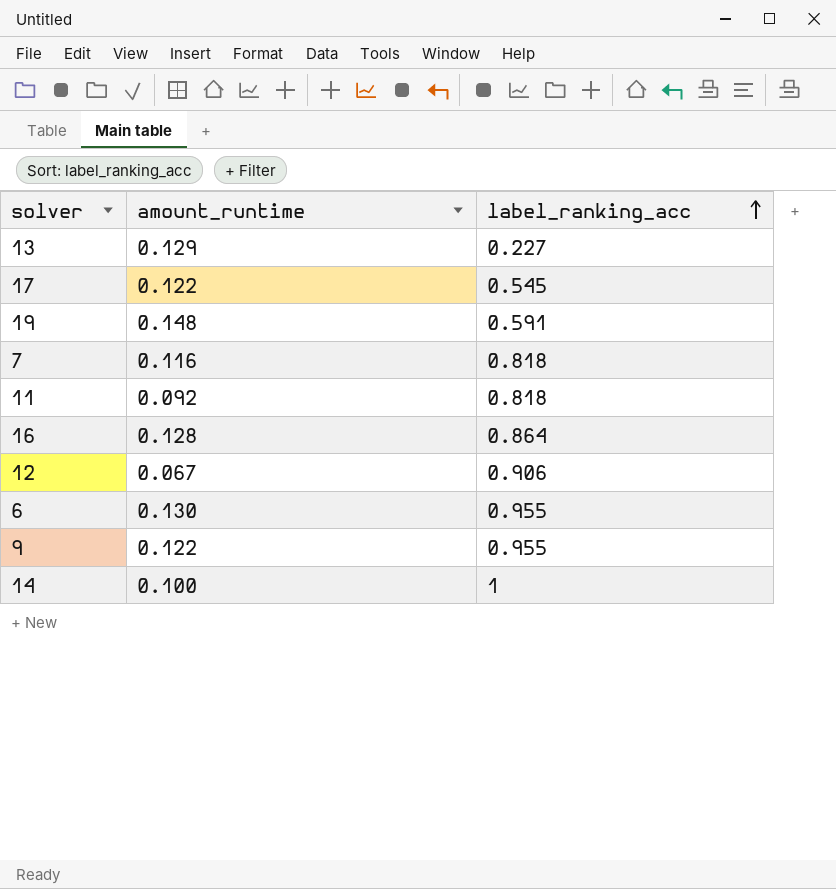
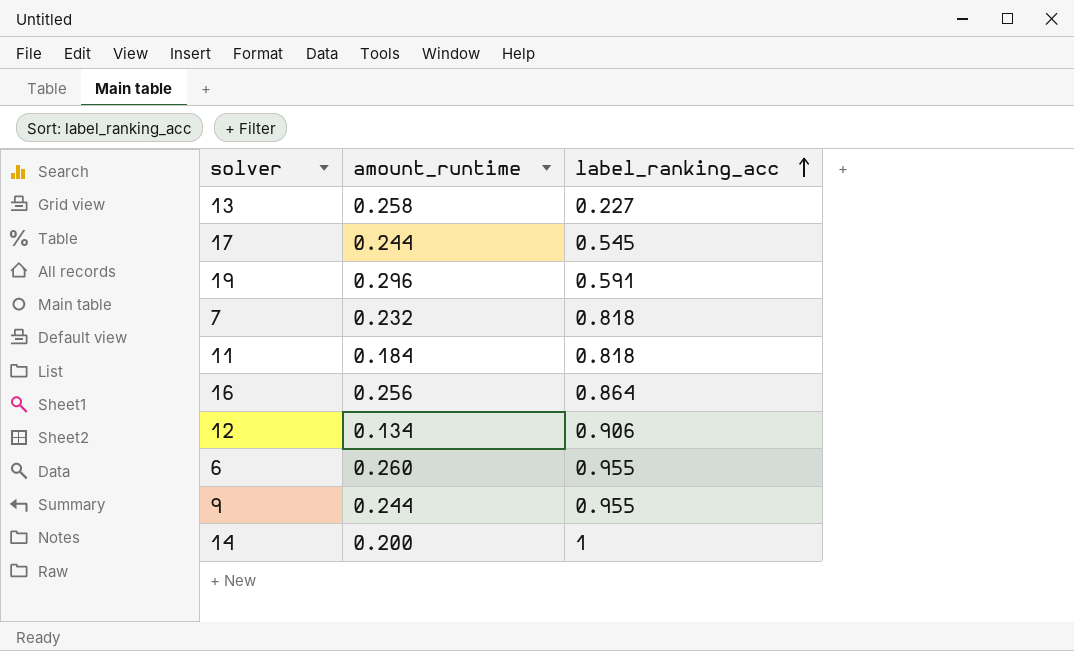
13 | amount_runtime: 0.129 -> 0.258
17 | amount_runtime: 0.122 -> 0.244
19 | amount_runtime: 0.148 -> 0.296
7 | amount_runtime: 0.116 -> 0.232
11 | amount_runtime: 0.092 -> 0.184
16 | amount_runtime: 0.128 -> 0.256
12 | amount_runtime: 0.067 -> 0.134
6 | amount_runtime: 0.130 -> 0.260
9 | amount_runtime: 0.122 -> 0.244
14 | amount_runtime: 0.100 -> 0.200

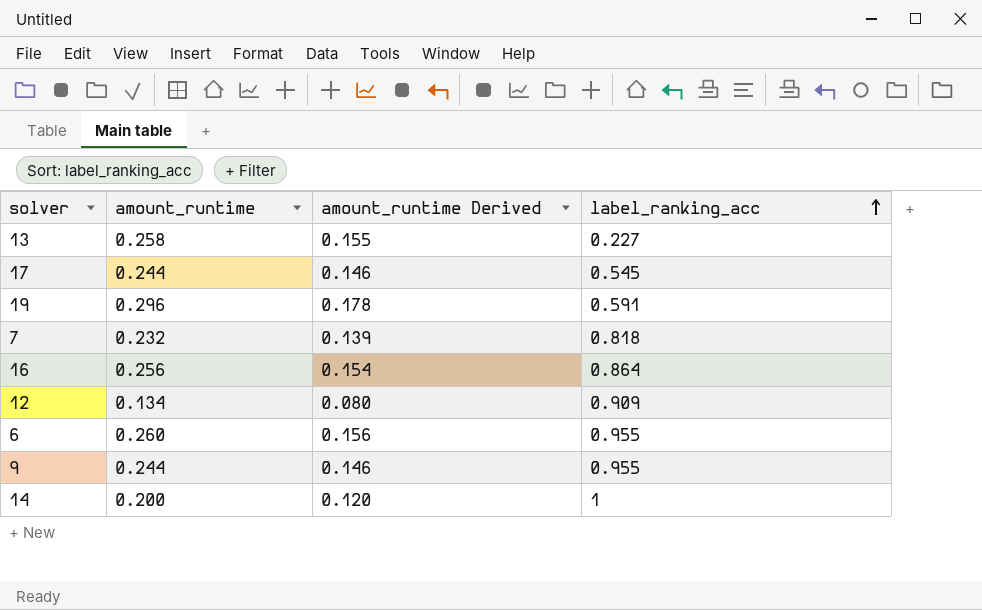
column amount_runtime Derived | formula: none -> [amount_runtime] * 0.6
row 11: 0.184 | 0.818 -> none
12 | label_ranking_acc: 0.906 -> 0.909

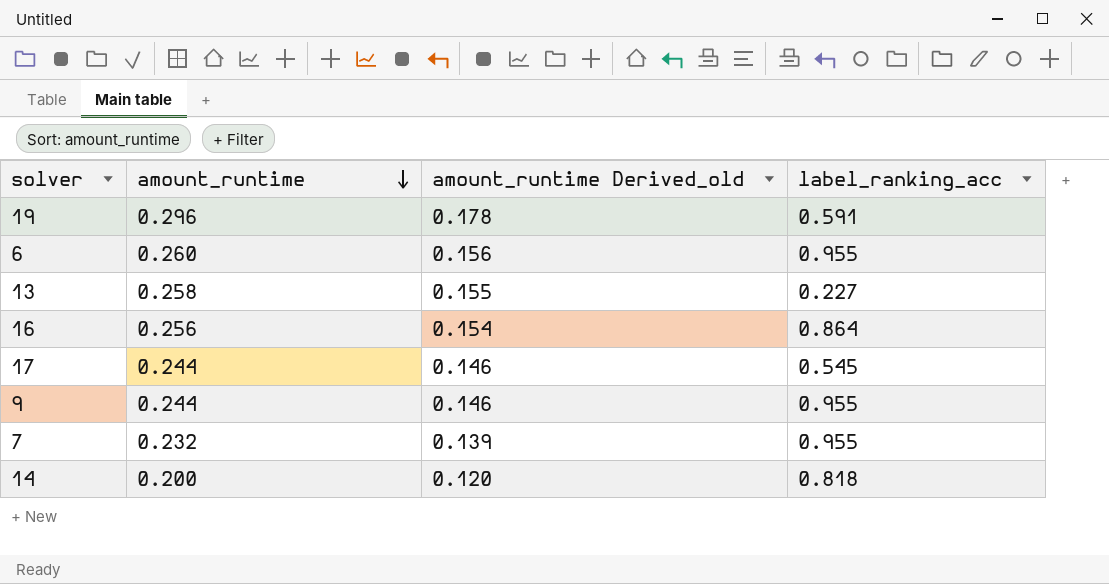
row order: label_ranking_acc ascending -> amount_runtime descending
column name: amount_runtime Derived -> amount_runtime Derived_old
row 12: 0.134 | 0.080 | 0.909 -> none
7 | label_ranking_acc: 0.818 -> 0.955
14 | label_ranking_acc: 1 -> 0.818

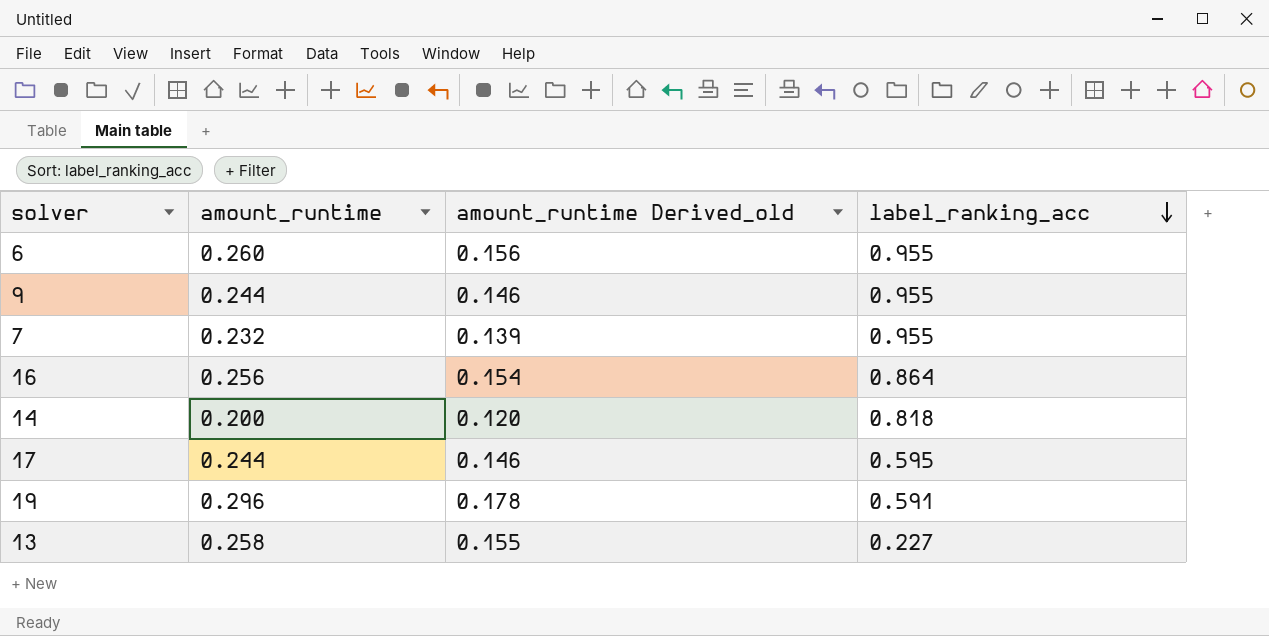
row order: amount_runtime descending -> label_ranking_acc descending
17 | label_ranking_acc: 0.545 -> 0.595

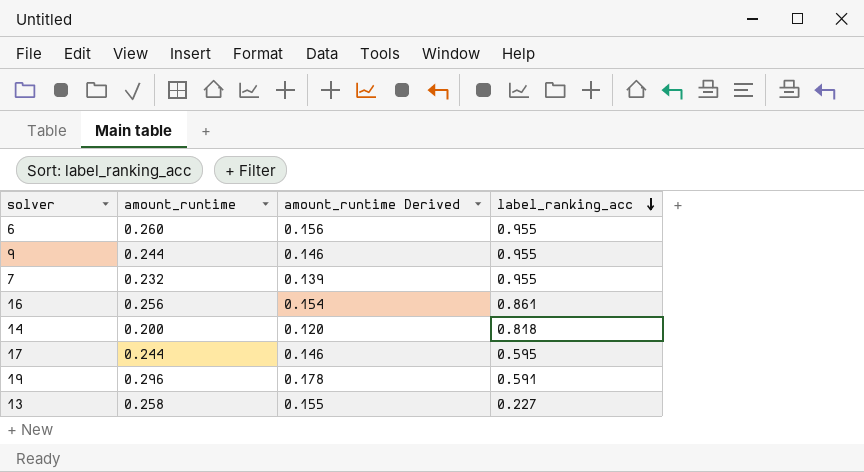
column name: amount_runtime Derived_old -> amount_runtime Derived
16 | label_ranking_acc: 0.864 -> 0.861

